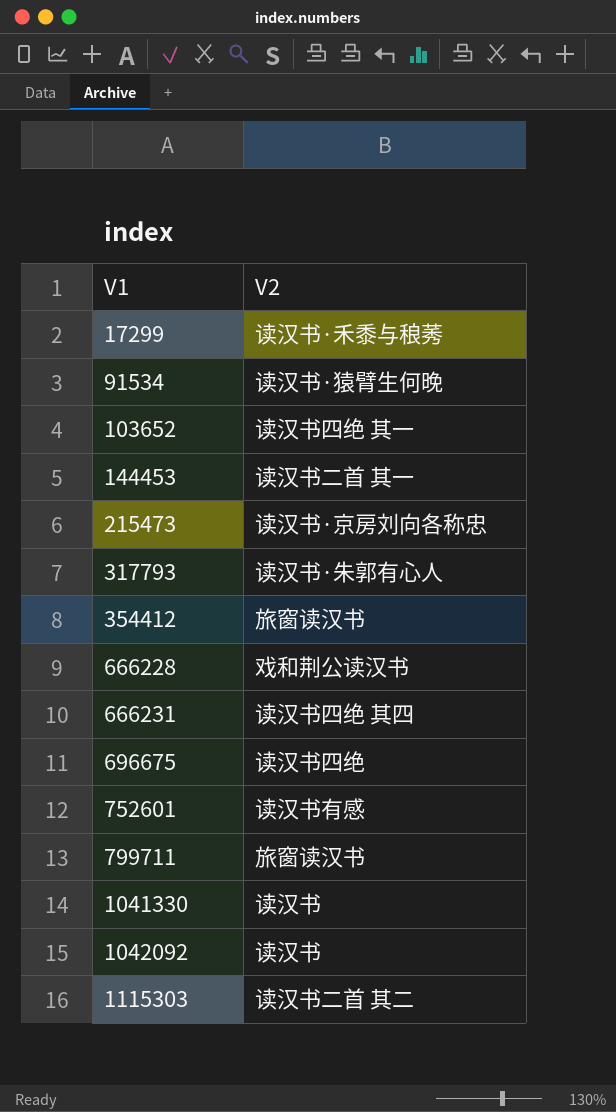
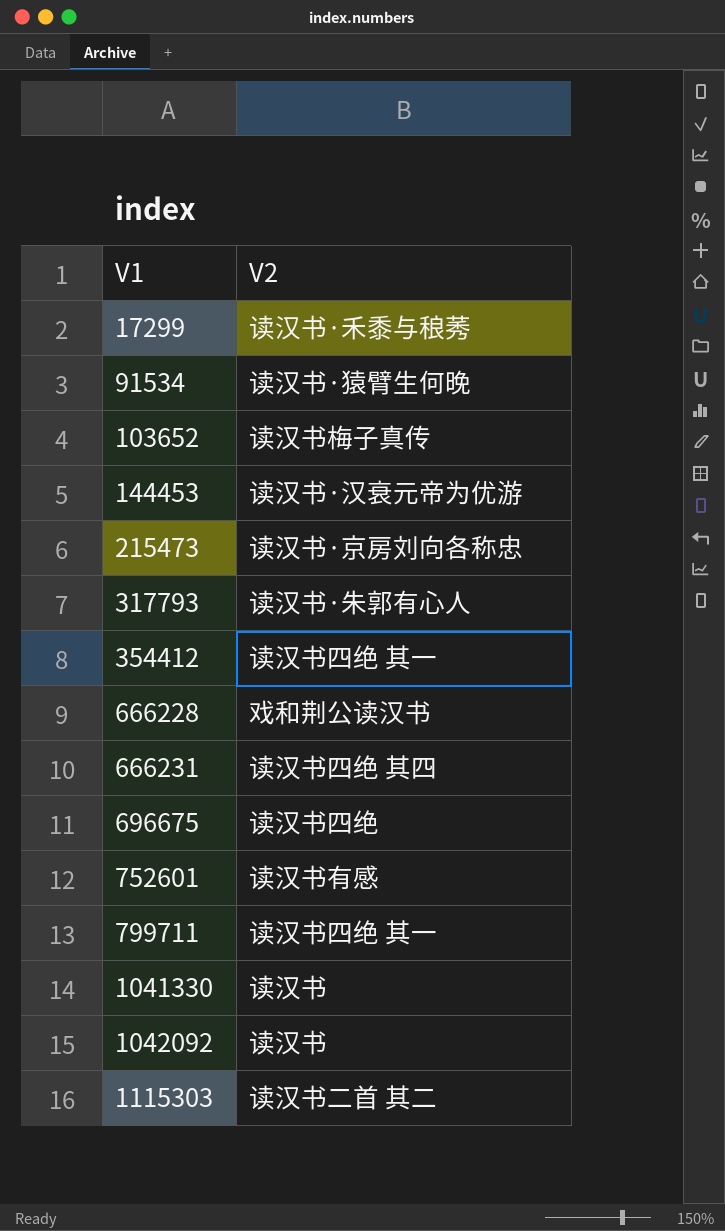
103652 | V2: 读汉书四绝 其一 -> 读汉书梅子真传
144453 | V2: 读汉书二首 其一 -> 读汉书·汉衰元帝为优游
354412 | V2: 旅窗读汉书 -> 读汉书四绝 其一
799711 | V2: 旅窗读汉书 -> 读汉书四绝 其一

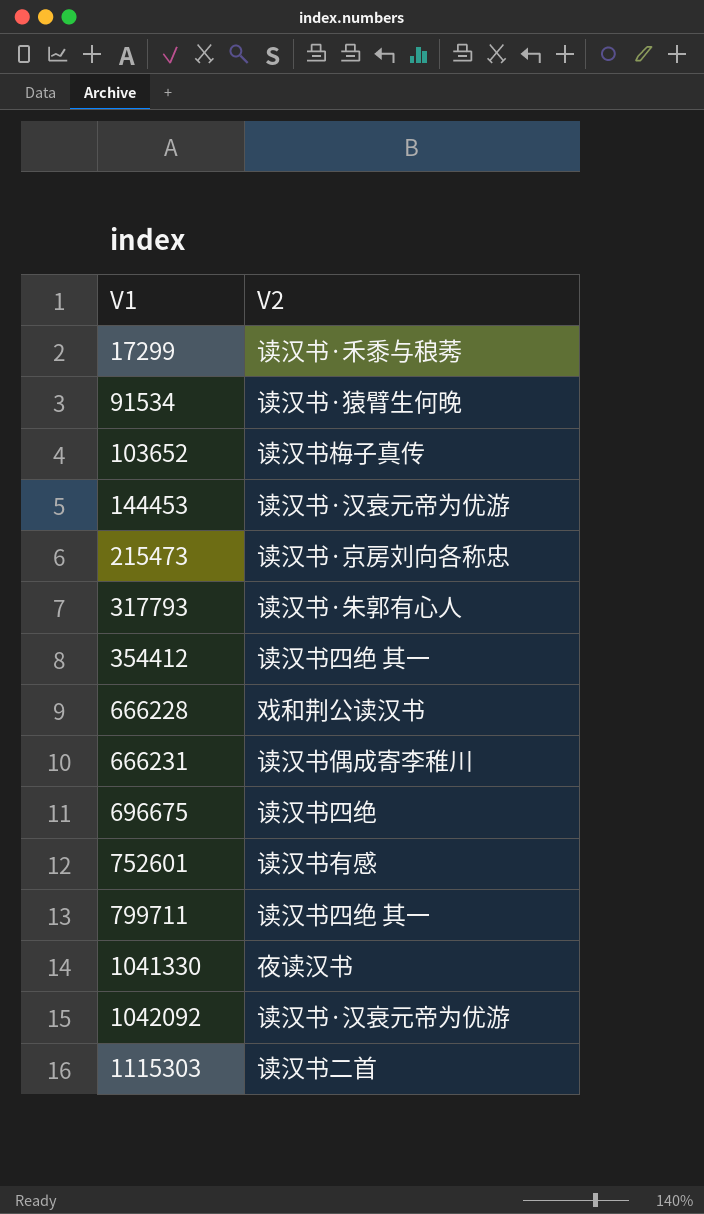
666231 | V2: 读汉书四绝 其四 -> 读汉书偶成寄李稚川
1041330 | V2: 读汉书 -> 夜读汉书
1042092 | V2: 读汉书 -> 读汉书·汉衰元帝为优游
1115303 | V2: 读汉书二首 其二 -> 读汉书二首

